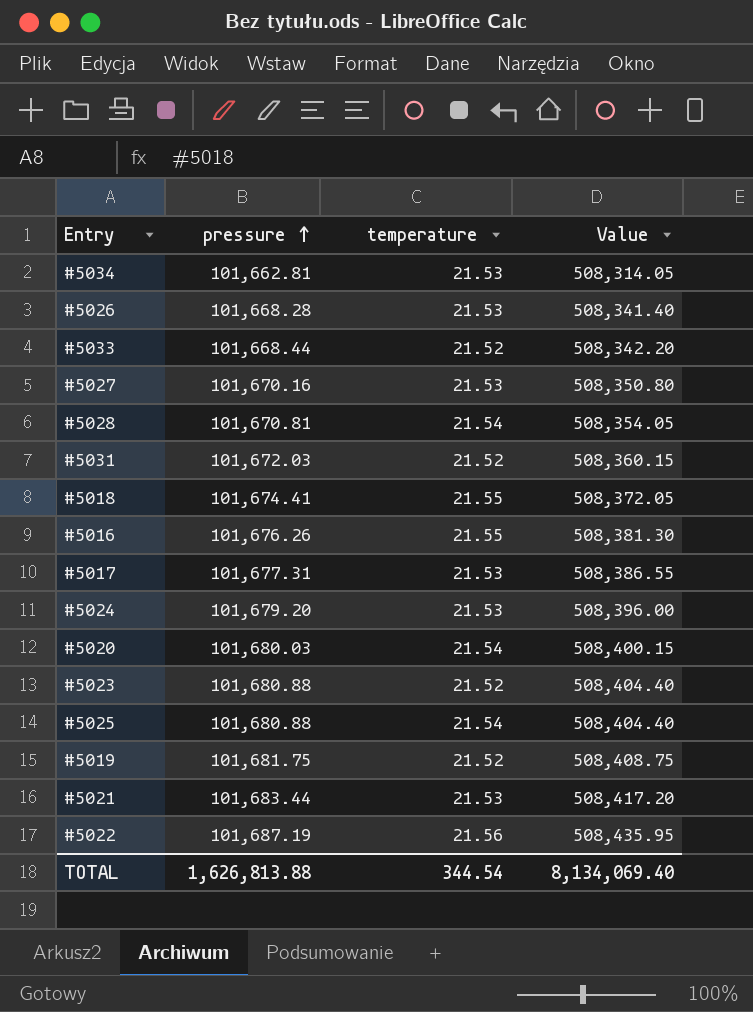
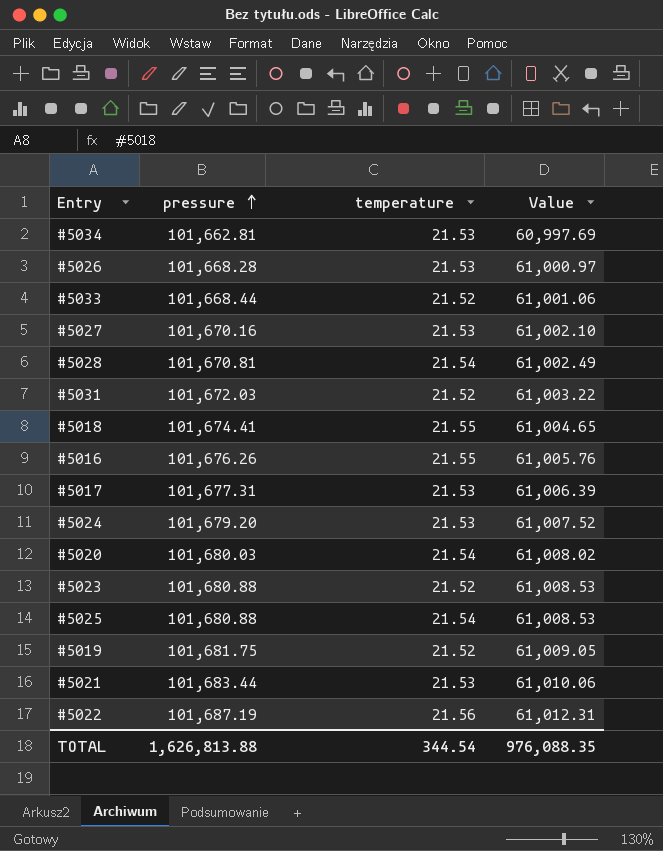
column Value | formula: [pressure] * 5 -> [pressure] * 0.6
TOTAL | Value: 8,134,069.40 -> 976,088.35

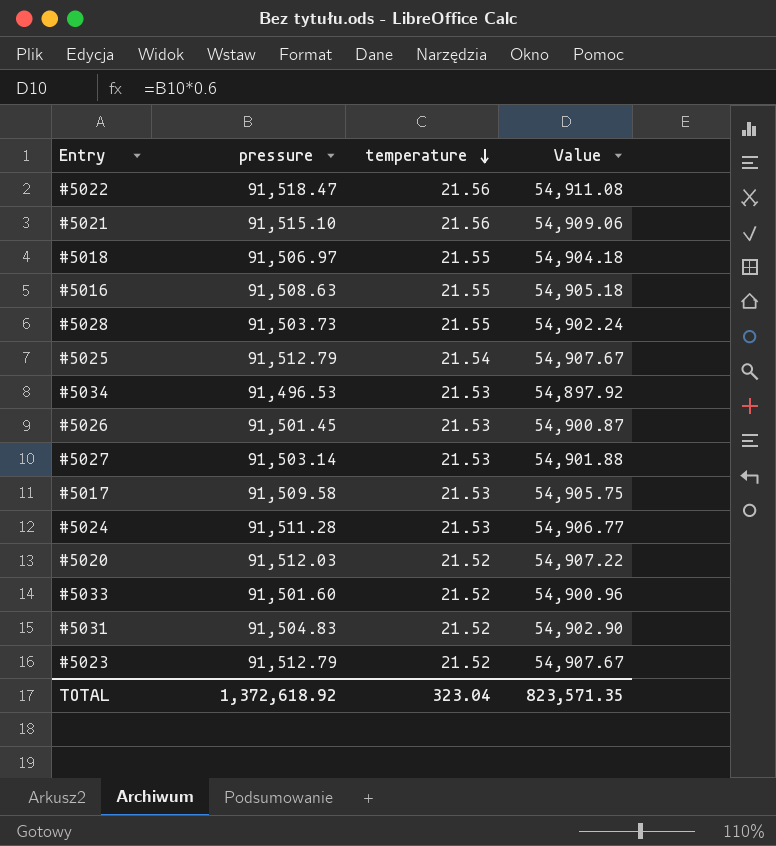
row order: pressure ascending -> temperature descending
row #5019: 101,681.75 | 21.52 | 61,009.05 -> none
#5022 | pressure: 101,687.19 -> 91,518.47
#5022 | Value: 61,012.31 -> 54,911.08
#5021 | pressure: 101,683.44 -> 91,515.10
#5021 | temperature: 21.53 -> 21.56
#5021 | Value: 61,010.06 -> 54,909.06
#5018 | pressure: 101,674.41 -> 91,506.97
#5018 | Value: 61,004.65 -> 54,904.18
#5016 | pressure: 101,676.26 -> 91,508.63
#5016 | Value: 61,005.76 -> 54,905.18
#5028 | pressure: 101,670.81 -> 91,503.73
#5028 | temperature: 21.54 -> 21.55
#5028 | Value: 61,002.49 -> 54,902.24
#5025 | pressure: 101,680.88 -> 91,512.79
#5025 | Value: 61,008.53 -> 54,907.67
#5034 | pressure: 101,662.81 -> 91,496.53
#5034 | Value: 60,997.69 -> 54,897.92
#5026 | pressure: 101,668.28 -> 91,501.45
#5026 | Value: 61,000.97 -> 54,900.87
#5027 | pressure: 101,670.16 -> 91,503.14
#5027 | Value: 61,002.10 -> 54,901.88
#5017 | pressure: 101,677.31 -> 91,509.58
#5017 | Value: 61,006.39 -> 54,905.75
#5024 | pressure: 101,679.20 -> 91,511.28
#5024 | Value: 61,007.52 -> 54,906.77
#5020 | pressure: 101,680.03 -> 91,512.03
#5020 | temperature: 21.54 -> 21.52
#5020 | Value: 61,008.02 -> 54,907.22
#5033 | pressure: 101,668.44 -> 91,501.60
#5033 | Value: 61,001.06 -> 54,900.96
#5031 | pressure: 101,672.03 -> 91,504.83
#5031 | Value: 61,003.22 -> 54,902.90
#5023 | pressure: 101,680.88 -> 91,512.79
#5023 | Value: 61,008.53 -> 54,907.67
TOTAL | pressure: 1,626,813.88 -> 1,372,618.92
TOTAL | temperature: 344.54 -> 323.04
TOTAL | Value: 976,088.35 -> 823,571.35

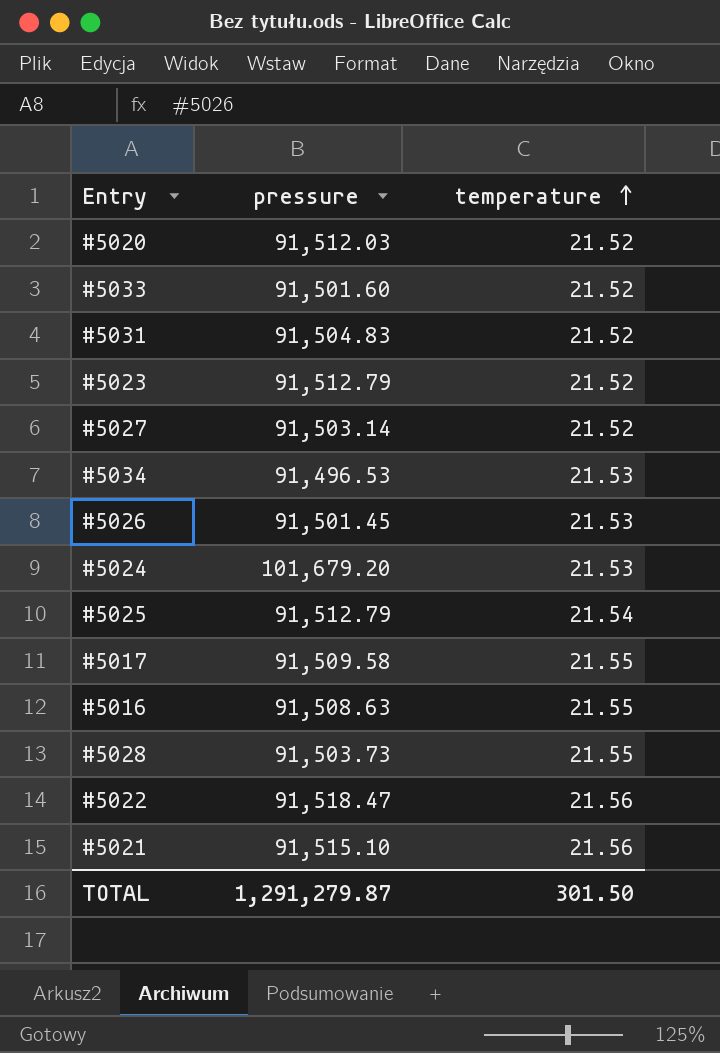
row order: temperature descending -> temperature ascending
column Value | formula: [pressure] * 0.6 -> none
row #5018: 91,506.97 | 21.55 | 54,904.18 -> none
#5027 | temperature: 21.53 -> 21.52
#5024 | pressure: 91,511.28 -> 101,679.20
#5017 | temperature: 21.53 -> 21.55
TOTAL | pressure: 1,372,618.92 -> 1,291,279.87
TOTAL | temperature: 323.04 -> 301.50

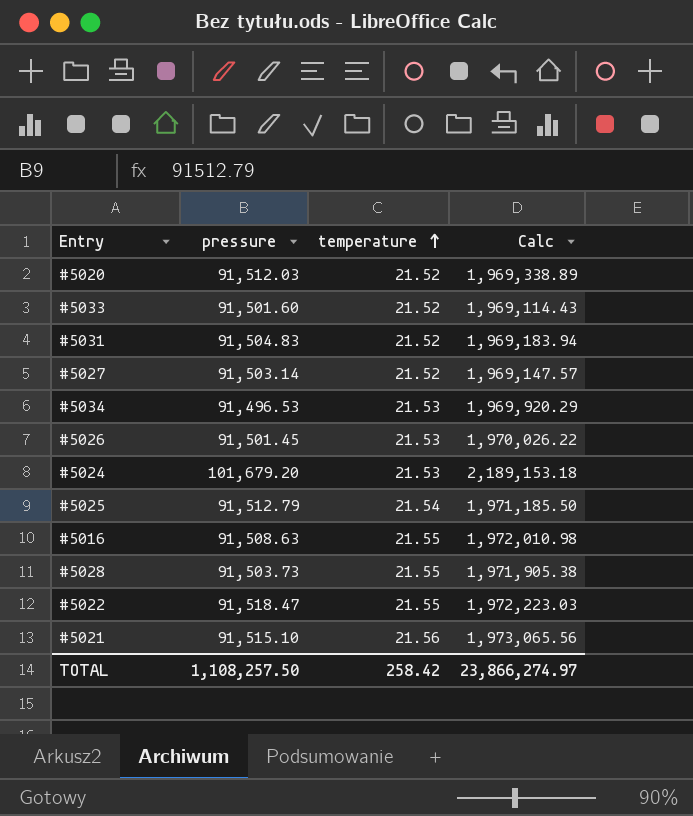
column Calc | formula: none -> [pressure] * [temperature]
row #5023: 91,512.79 | 21.52 -> none
row #5017: 91,509.58 | 21.55 -> none
#5022 | temperature: 21.56 -> 21.55
TOTAL | pressure: 1,291,279.87 -> 1,108,257.50
TOTAL | temperature: 301.50 -> 258.42

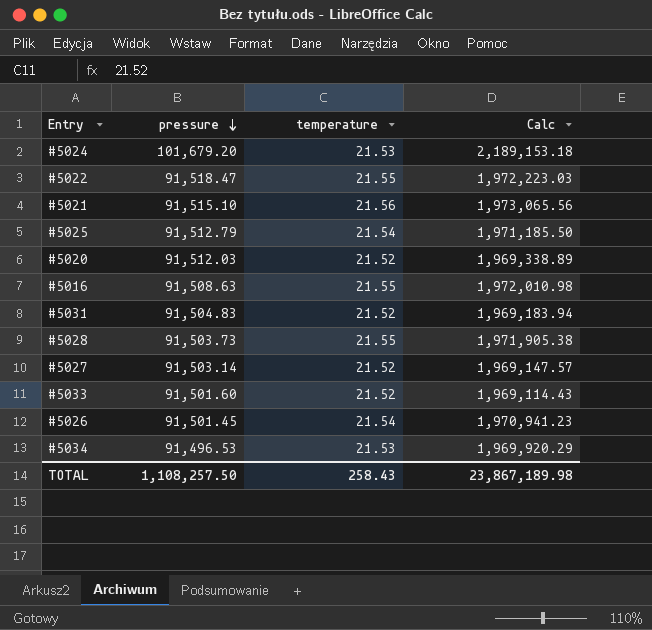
row order: temperature ascending -> pressure descending
#5026 | temperature: 21.53 -> 21.54
#5026 | Calc: 1,970,026.22 -> 1,970,941.23
TOTAL | temperature: 258.42 -> 258.43
TOTAL | Calc: 23,866,274.97 -> 23,867,189.98

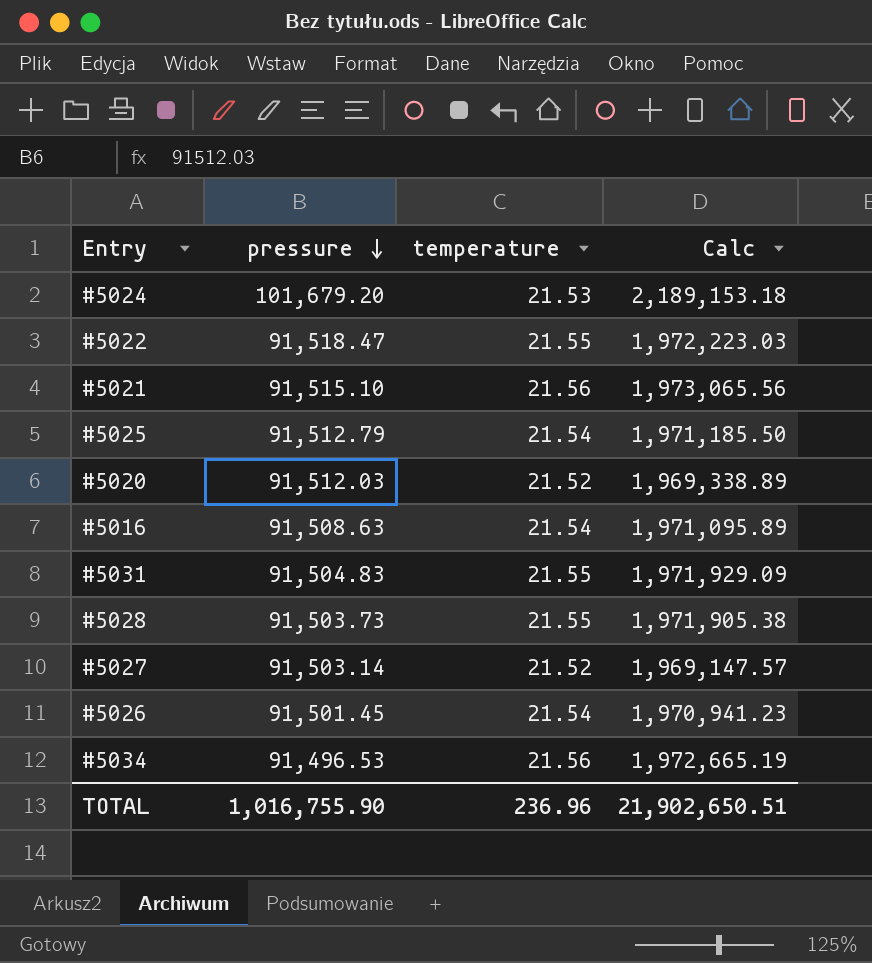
row #5033: 91,501.60 | 21.52 | 1,969,114.43 -> none
#5016 | temperature: 21.55 -> 21.54
#5016 | Calc: 1,972,010.98 -> 1,971,095.89
#5031 | temperature: 21.52 -> 21.55
#5031 | Calc: 1,969,183.94 -> 1,971,929.09
#5034 | temperature: 21.53 -> 21.56
#5034 | Calc: 1,969,920.29 -> 1,972,665.19
TOTAL | pressure: 1,108,257.50 -> 1,016,755.90
TOTAL | temperature: 258.43 -> 236.96
TOTAL | Calc: 23,867,189.98 -> 21,902,650.51

